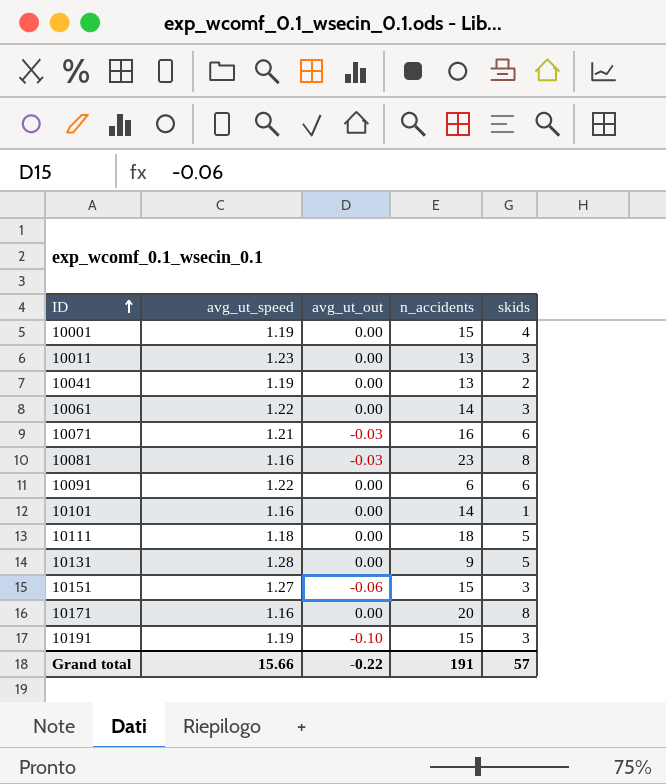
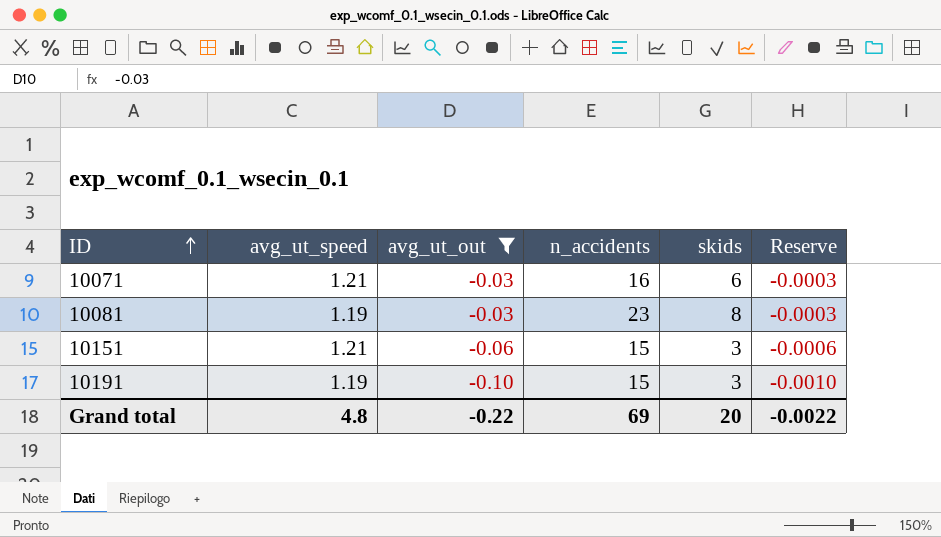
filter: none -> avg_ut_out != 0.00
column Reserve | formula: none -> [avg_ut_out] * 0.01
10081 | avg_ut_speed: 1.16 -> 1.19
10151 | avg_ut_speed: 1.27 -> 1.21
Grand total | avg_ut_speed: 15.66 -> 4.8
Grand total | n_accidents: 191 -> 69
Grand total | skids: 57 -> 20

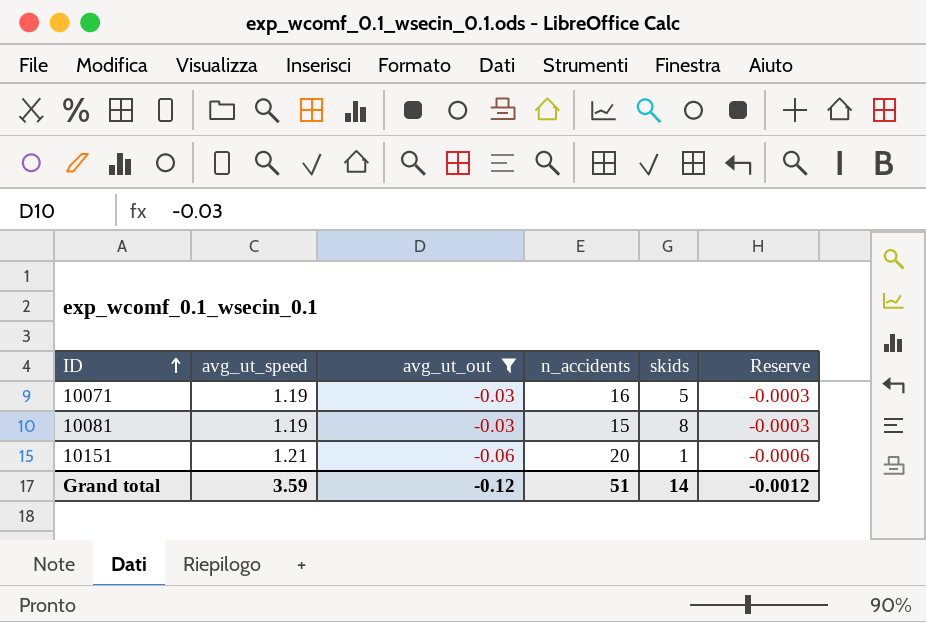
row 10191: 1.19 | -0.10 | 15 | 3 | -0.0010 -> none
10071 | avg_ut_speed: 1.21 -> 1.19
10071 | skids: 6 -> 5
10081 | n_accidents: 23 -> 15
10151 | n_accidents: 15 -> 20
10151 | skids: 3 -> 1
Grand total | avg_ut_speed: 4.8 -> 3.59
Grand total | avg_ut_out: -0.22 -> -0.12
Grand total | n_accidents: 69 -> 51
Grand total | skids: 20 -> 14
Grand total | Reserve: -0.0022 -> -0.0012

